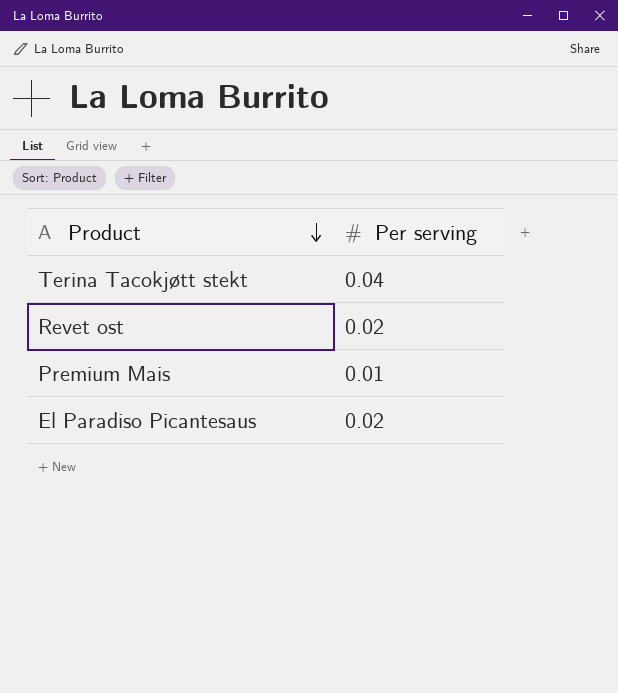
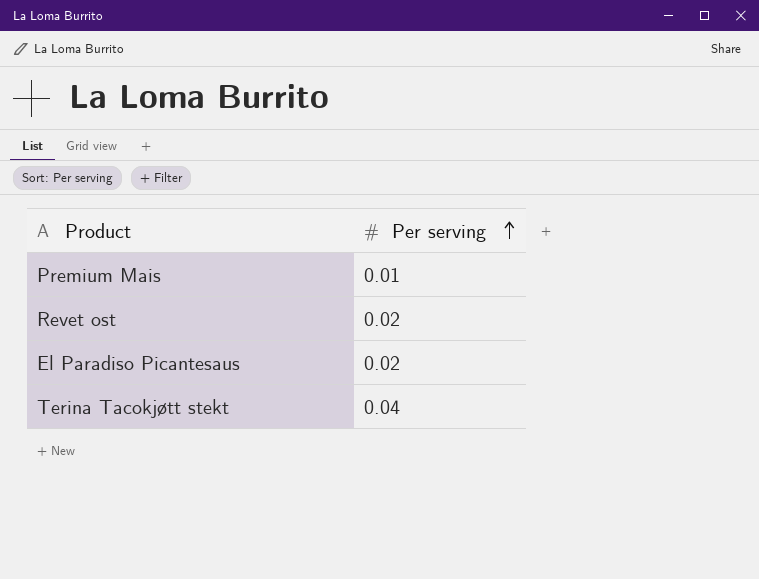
row order: Product descending -> Per serving ascending

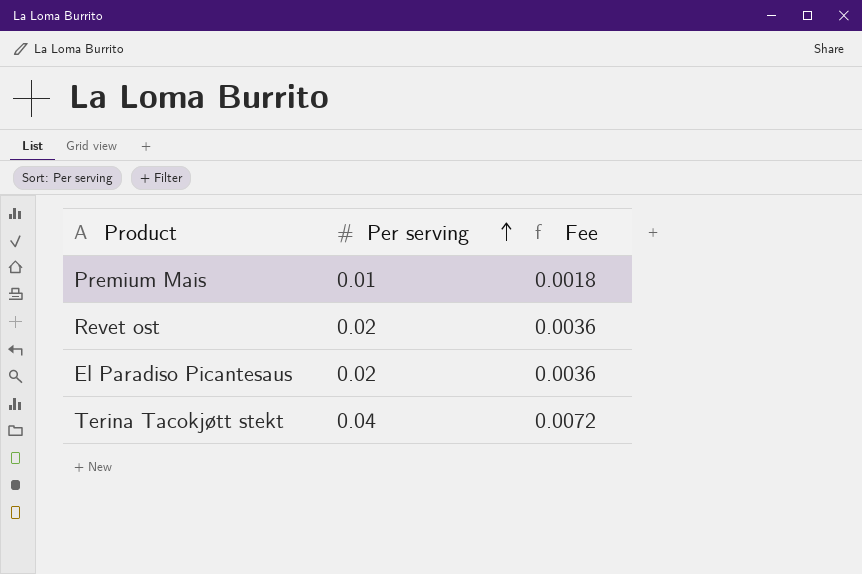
column Fee | formula: none -> [Per serving] * 0.18

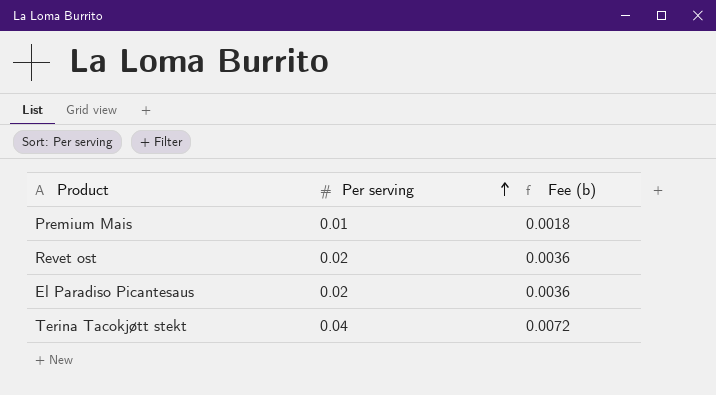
column name: Fee -> Fee (b)

